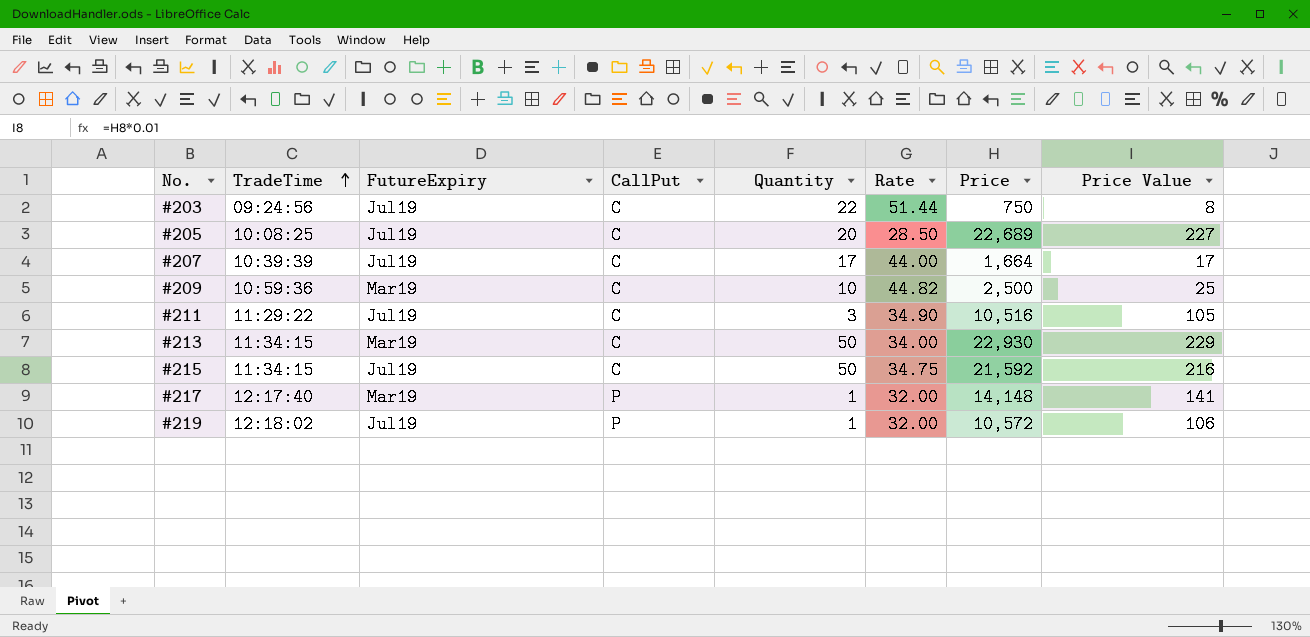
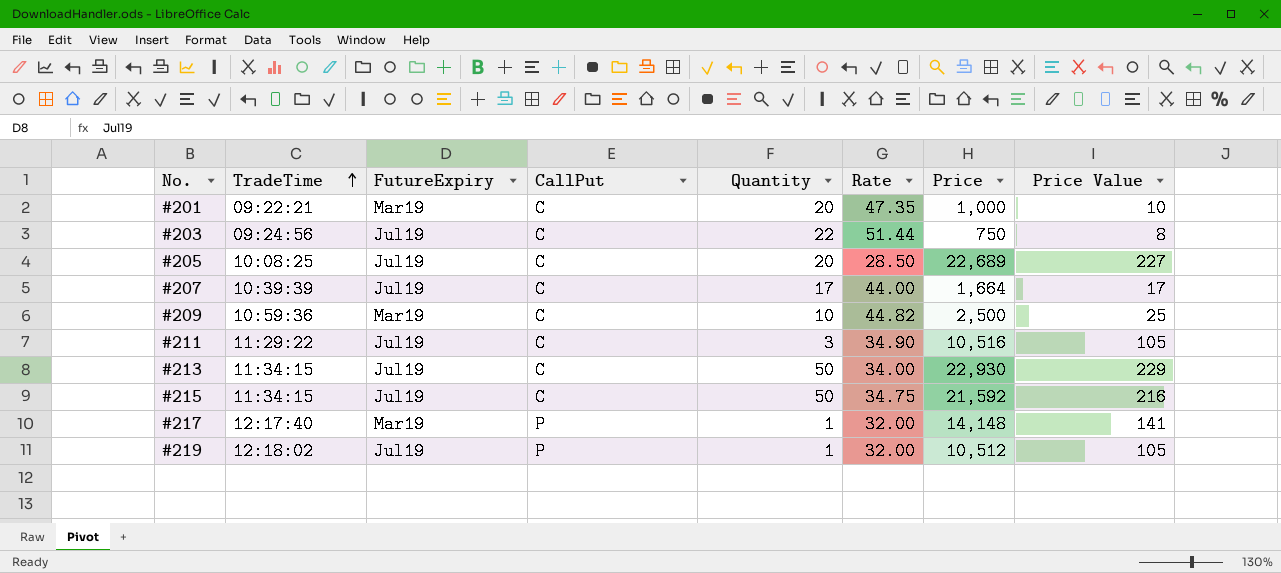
row #201: none -> 09:22:21 | Mar19 | C | 20 | 47.35 | 1,000 | 10
#213 | FutureExpiry: Mar19 -> Jul19
#219 | Price: 10,572 -> 10,512
#219 | Price Value: 106 -> 105

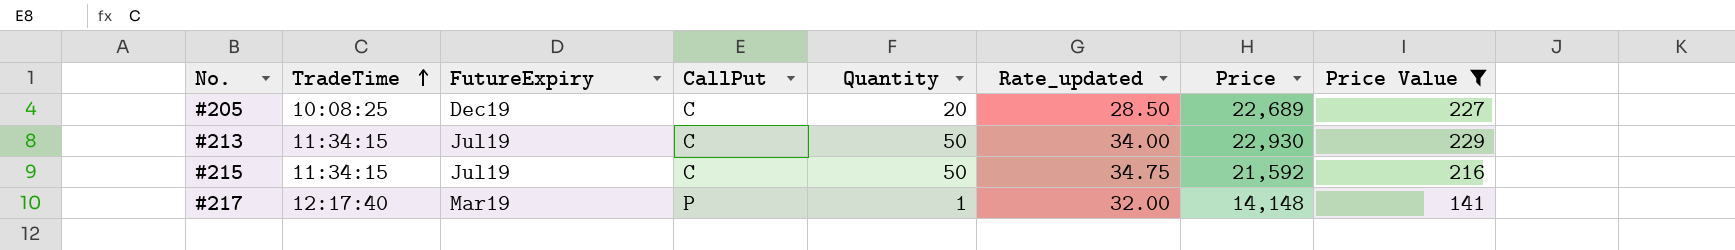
filter: none -> Price Value >= 141
column name: Rate -> Rate_updated
#205 | FutureExpiry: Jul19 -> Dec19

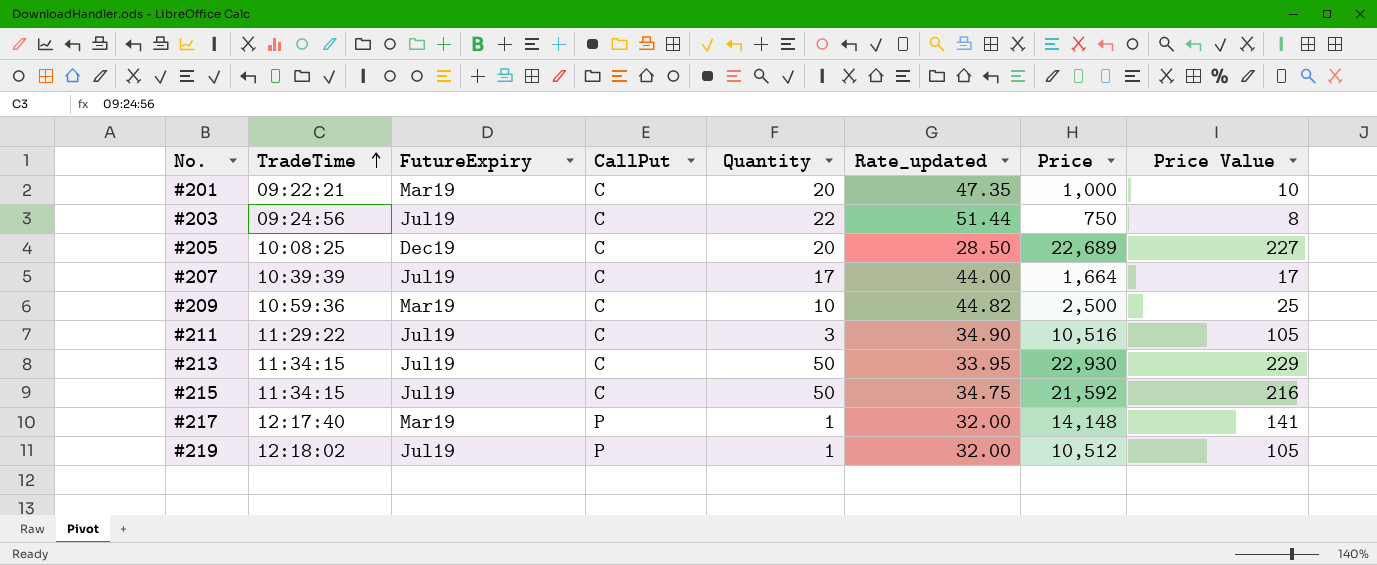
filter: Price Value >= 141 -> none
#213 | Rate_updated: 34.00 -> 33.95

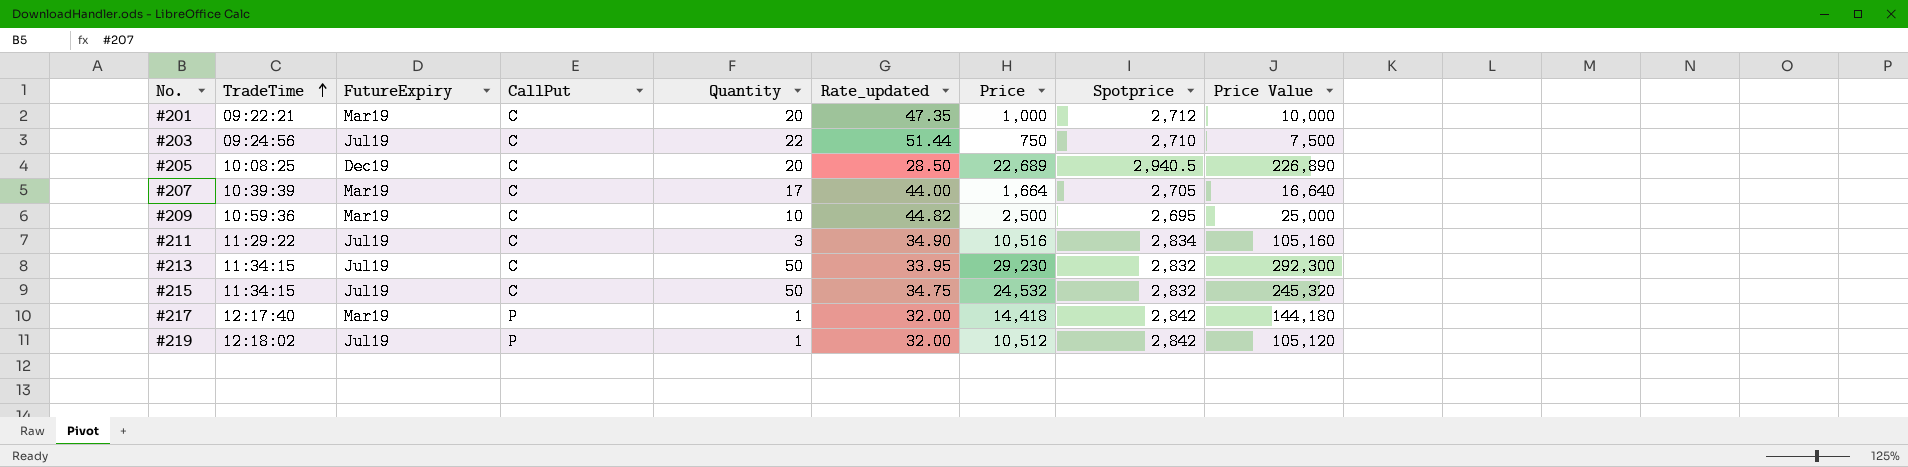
column Spotprice | position: none -> 8
column Price Value | formula: [Price] * 0.01 -> [Price] * 10
#207 | FutureExpiry: Jul19 -> Mar19
#213 | Price: 22,930 -> 29,230
#215 | Price: 21,592 -> 24,532
#217 | Price: 14,148 -> 14,418

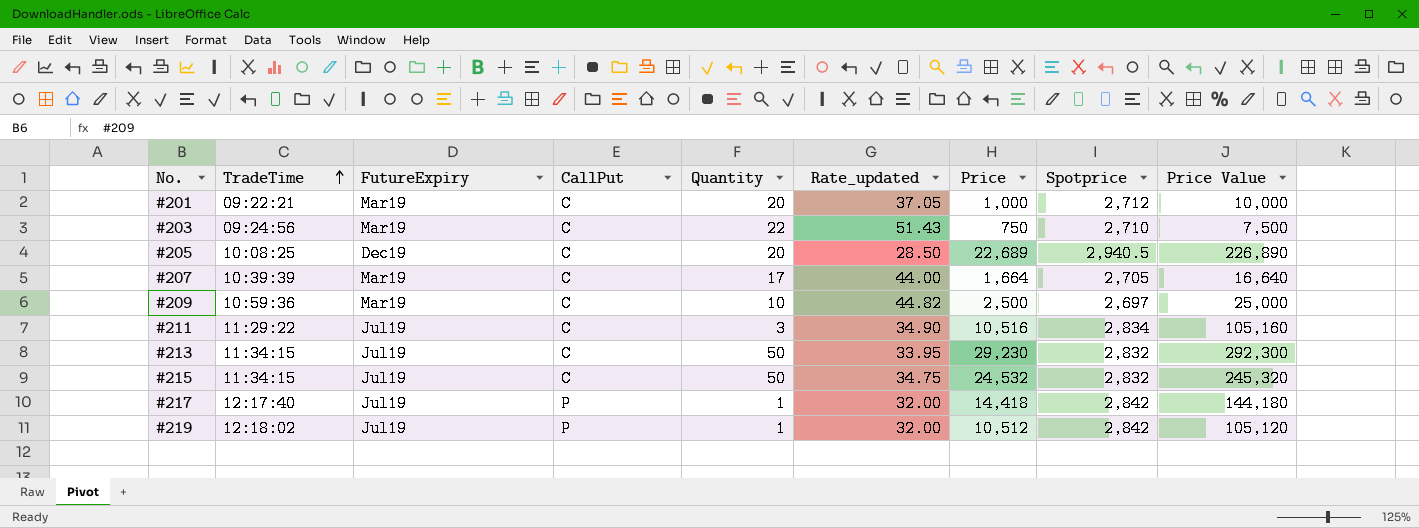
#201 | Rate_updated: 47.35 -> 37.05
#203 | FutureExpiry: Jul19 -> Mar19
#203 | Rate_updated: 51.44 -> 51.43
#209 | Spotprice: 2,695 -> 2,697
#217 | FutureExpiry: Mar19 -> Jul19

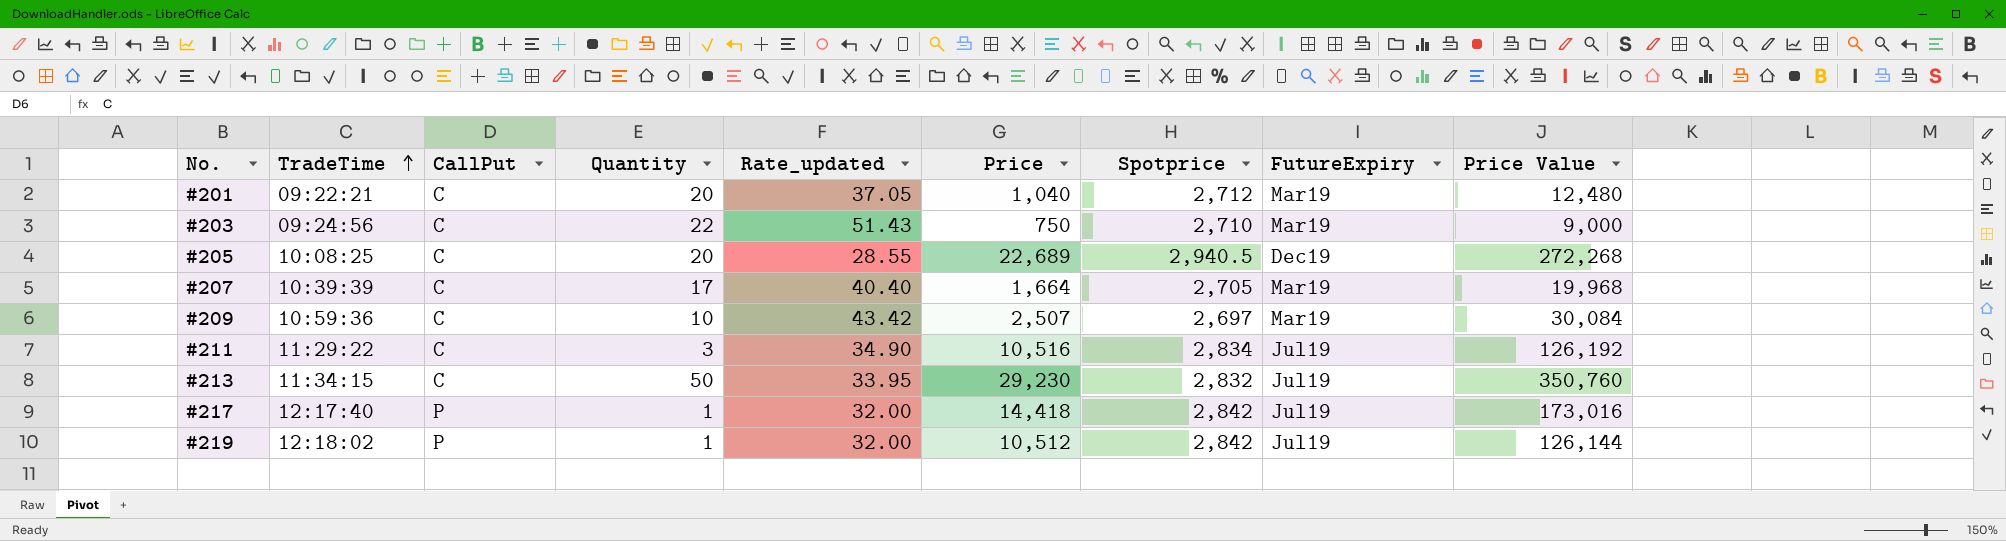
column FutureExpiry | position: 3 -> 8
column Price Value | formula: [Price] * 10 -> [Price] * 12
row #215: 11:34:15 | Jul19 | C | 50 | 34.75 | 24,532 | 2,832 | 245,320 -> none
#201 | Price: 1,000 -> 1,040
#205 | Rate_updated: 28.50 -> 28.55
#207 | Rate_updated: 44.00 -> 40.40
#209 | Rate_updated: 44.82 -> 43.42
#209 | Price: 2,500 -> 2,507

